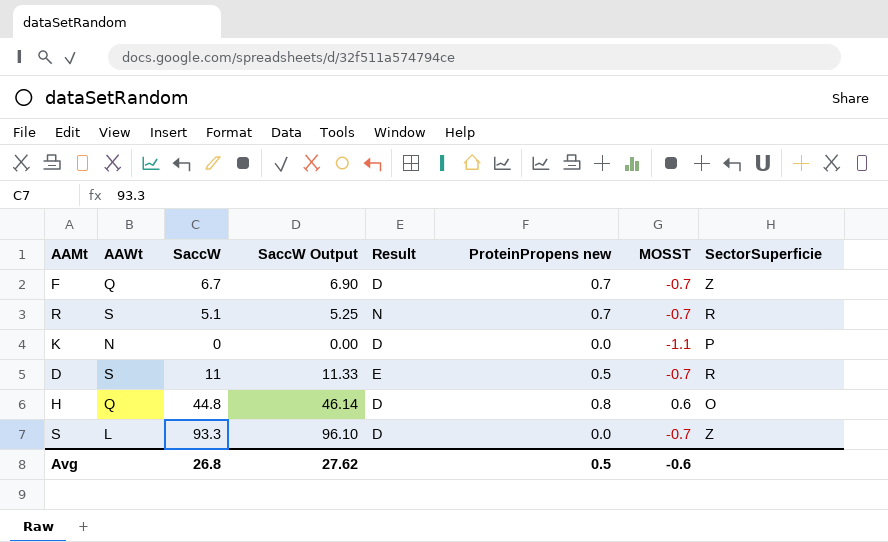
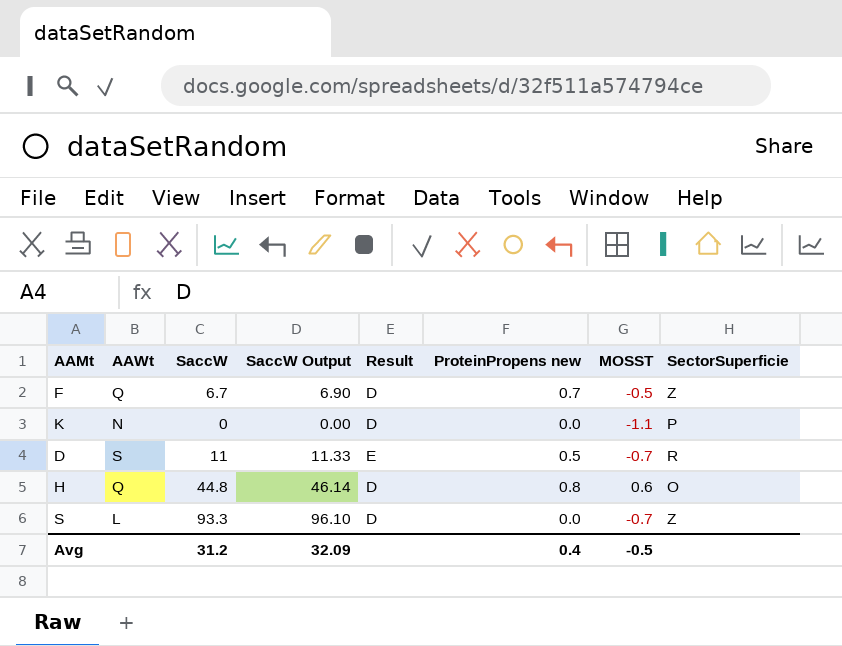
row R: S | 5.1 | 5.25 | N | 0.7 | -0.7 | R -> none
F | MOSST: -0.7 -> -0.5
Avg | SaccW: 26.8 -> 31.2
Avg | SaccW Output: 27.62 -> 32.09
Avg | ProteinPropens new: 0.5 -> 0.4
Avg | MOSST: -0.6 -> -0.5

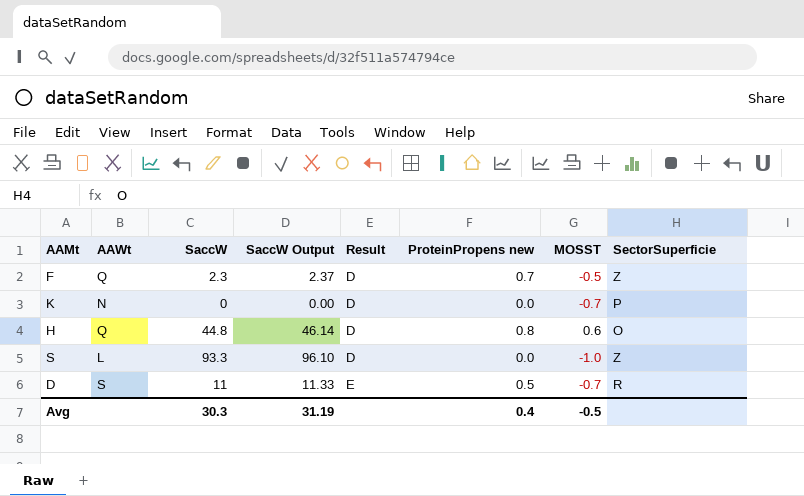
row order: none -> Result ascending
F | SaccW: 6.7 -> 2.3
F | SaccW Output: 6.90 -> 2.37
K | MOSST: -1.1 -> -0.7
S | MOSST: -0.7 -> -1.0
Avg | SaccW: 31.2 -> 30.3
Avg | SaccW Output: 32.09 -> 31.19

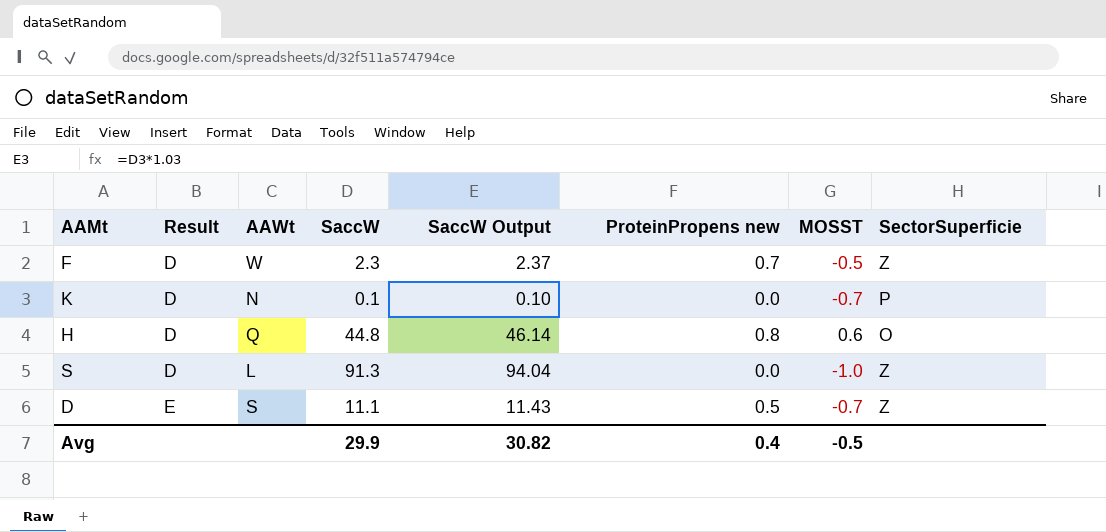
column Result | position: 5 -> 2
F | AAWt: Q -> W
K | SaccW: 0 -> 0.1
K | SaccW Output: 0.00 -> 0.10
S | SaccW: 93.3 -> 91.3
S | SaccW Output: 96.10 -> 94.04
D | SaccW: 11 -> 11.1
D | SaccW Output: 11.33 -> 11.43
D | SectorSuperficie: R -> Z
Avg | SaccW: 30.3 -> 29.9
Avg | SaccW Output: 31.19 -> 30.82

